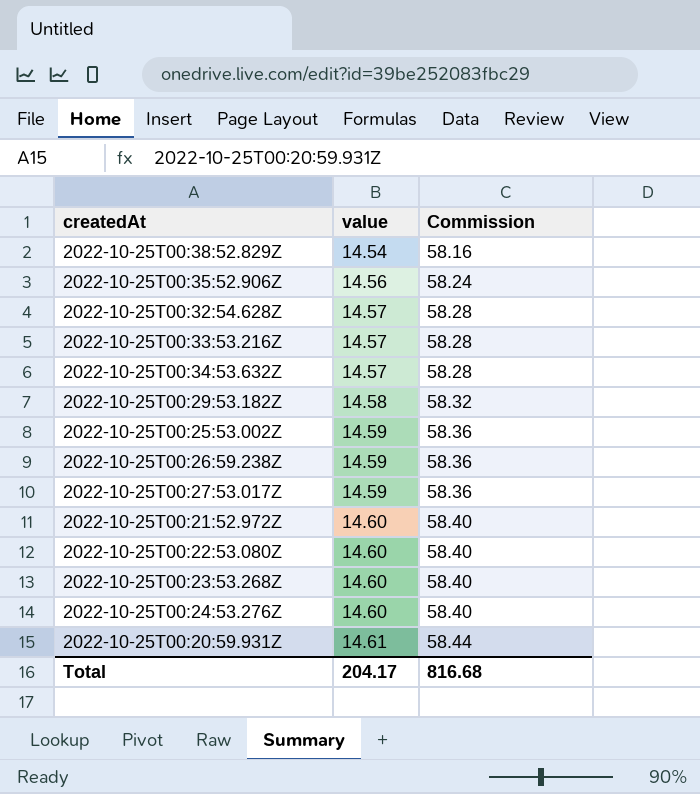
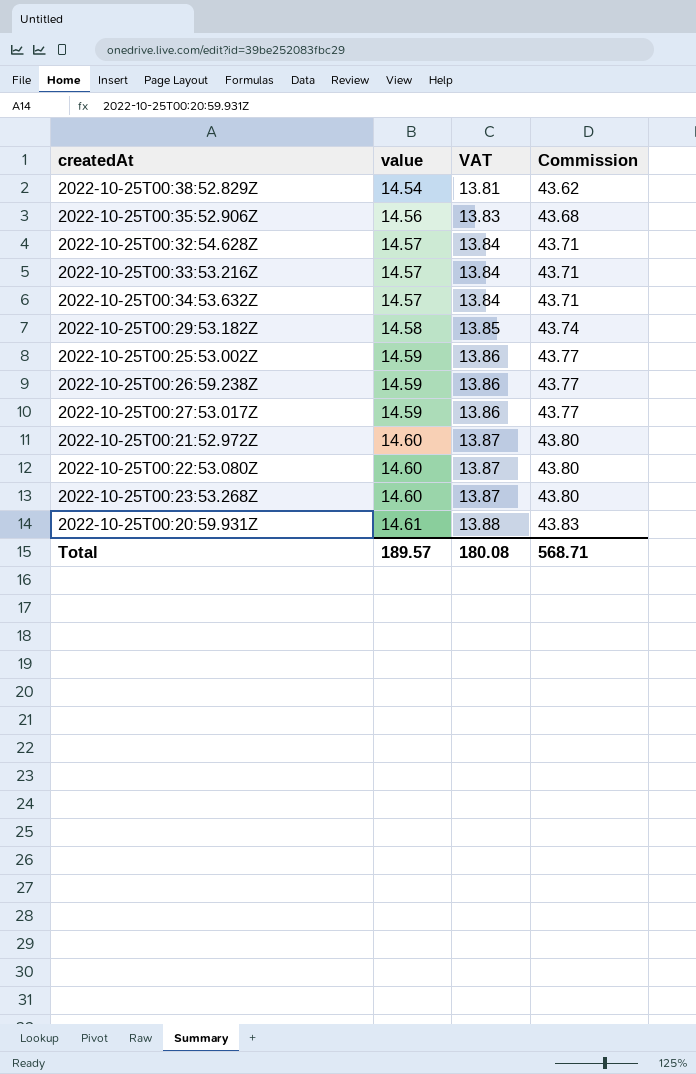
column VAT | formula: none -> [value] * 0.95
column Commission | formula: [value] * 4 -> [value] * 3
row 2022-10-25T00:24:53.276Z: 14.60 | 58.40 -> none
Total | value: 204.17 -> 189.57
Total | Commission: 816.68 -> 568.71

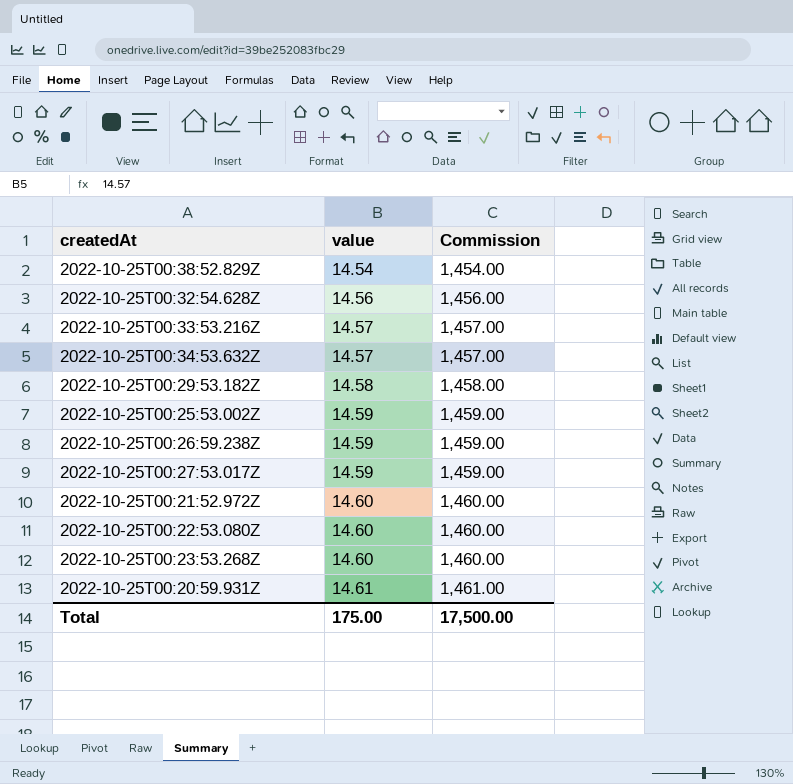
column VAT | formula: [value] * 0.95 -> none
column Commission | formula: [value] * 3 -> [value] * 100
row 2022-10-25T00:35:52.906Z: 14.56 | 13.83 | 43.68 -> none
2022-10-25T00:32:54.628Z | value: 14.57 -> 14.56
Total | value: 189.57 -> 175.00
Total | Commission: 568.71 -> 17,500.00

